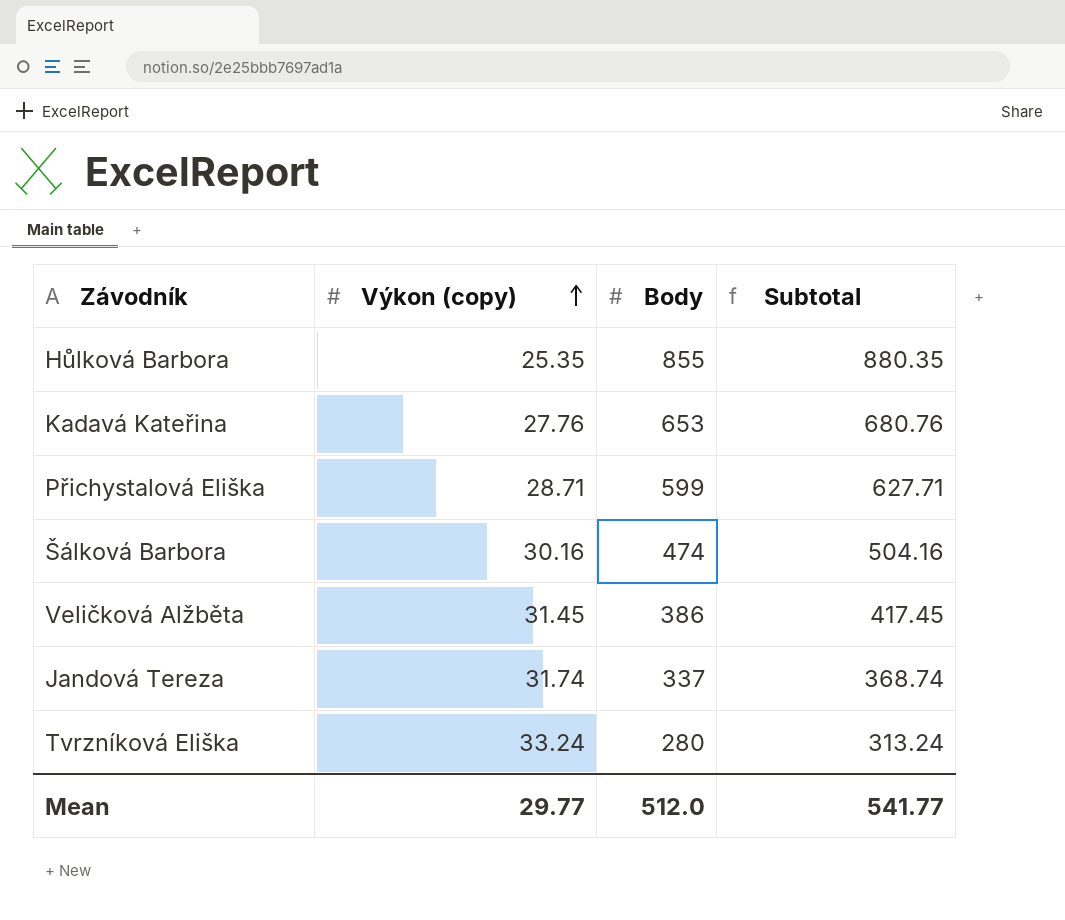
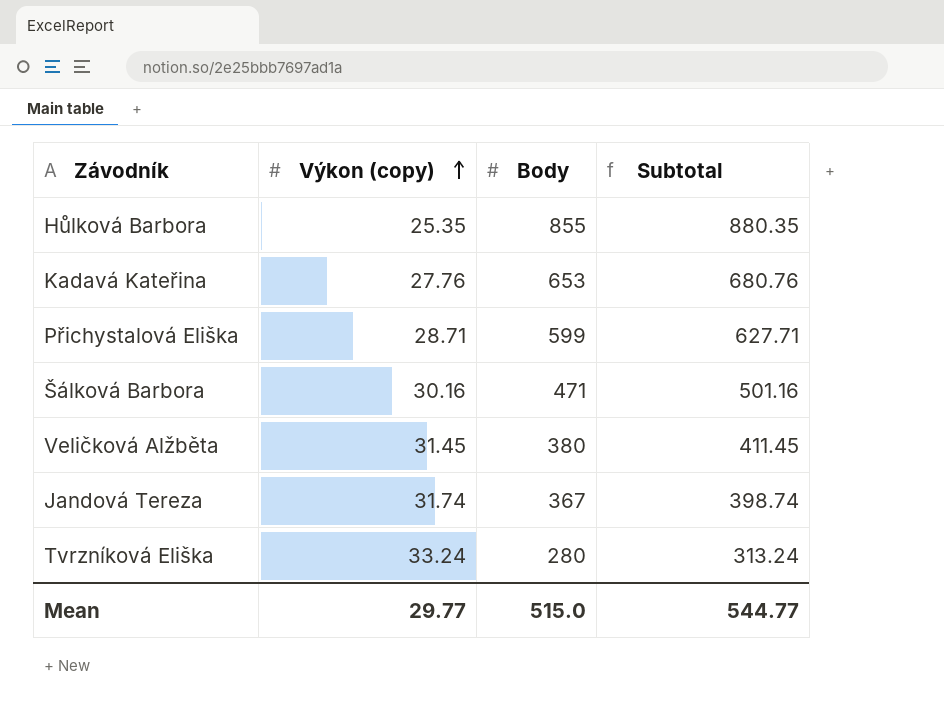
Šálková Barbora | Body: 474 -> 471
Šálková Barbora | Subtotal: 504.16 -> 501.16
Veličková Alžběta | Body: 386 -> 380
Veličková Alžběta | Subtotal: 417.45 -> 411.45
Jandová Tereza | Body: 337 -> 367
Jandová Tereza | Subtotal: 368.74 -> 398.74
Mean | Body: 512.0 -> 515.0
Mean | Subtotal: 541.77 -> 544.77

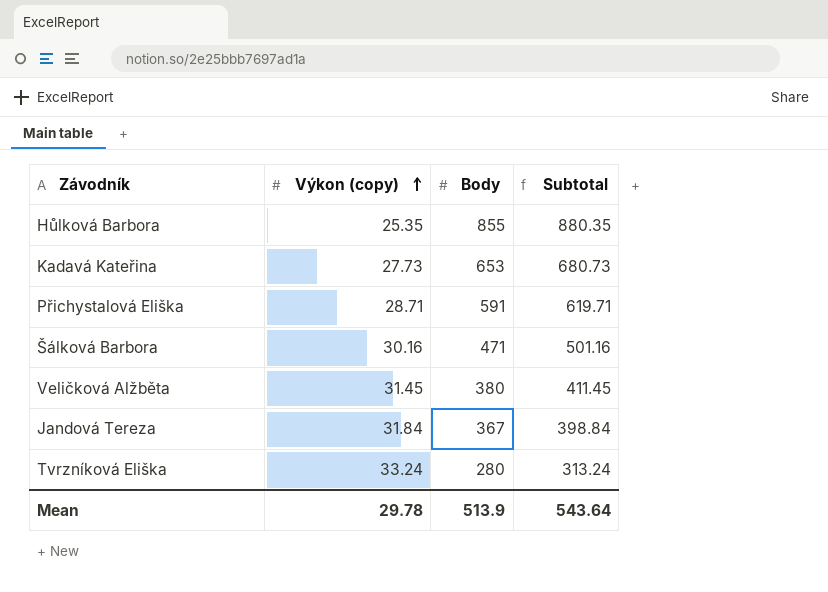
Kadavá Kateřina | Výkon (copy): 27.76 -> 27.73
Kadavá Kateřina | Subtotal: 680.76 -> 680.73
Přichystalová Eliška | Body: 599 -> 591
Přichystalová Eliška | Subtotal: 627.71 -> 619.71
Jandová Tereza | Výkon (copy): 31.74 -> 31.84
Jandová Tereza | Subtotal: 398.74 -> 398.84
Mean | Výkon (copy): 29.77 -> 29.78
Mean | Body: 515.0 -> 513.9
Mean | Subtotal: 544.77 -> 543.64

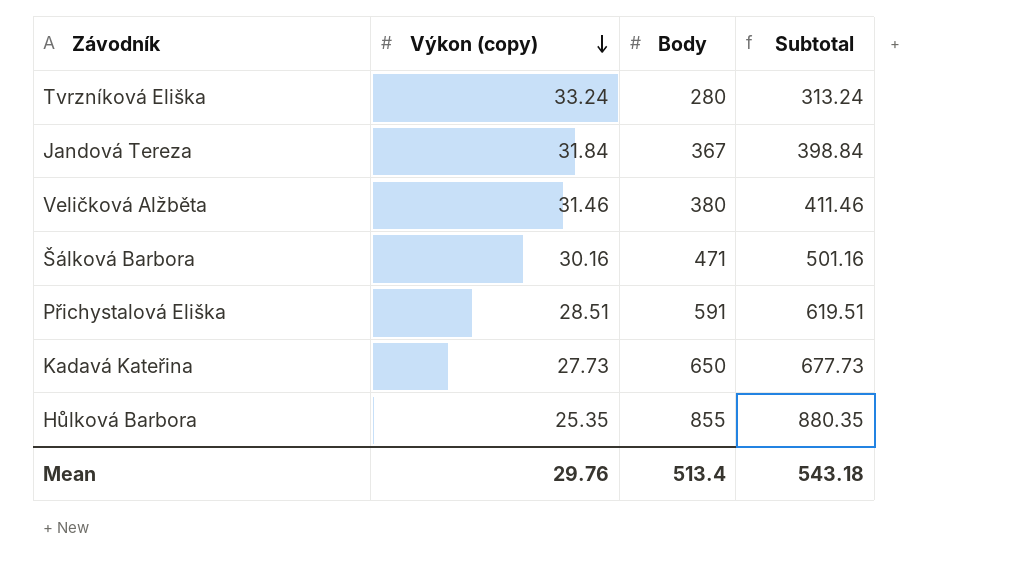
row order: Výkon (copy) ascending -> Výkon (copy) descending
Veličková Alžběta | Výkon (copy): 31.45 -> 31.46
Veličková Alžběta | Subtotal: 411.45 -> 411.46
Přichystalová Eliška | Výkon (copy): 28.71 -> 28.51
Přichystalová Eliška | Subtotal: 619.71 -> 619.51
Kadavá Kateřina | Body: 653 -> 650
Kadavá Kateřina | Subtotal: 680.73 -> 677.73
Mean | Výkon (copy): 29.78 -> 29.76
Mean | Body: 513.9 -> 513.4
Mean | Subtotal: 543.64 -> 543.18

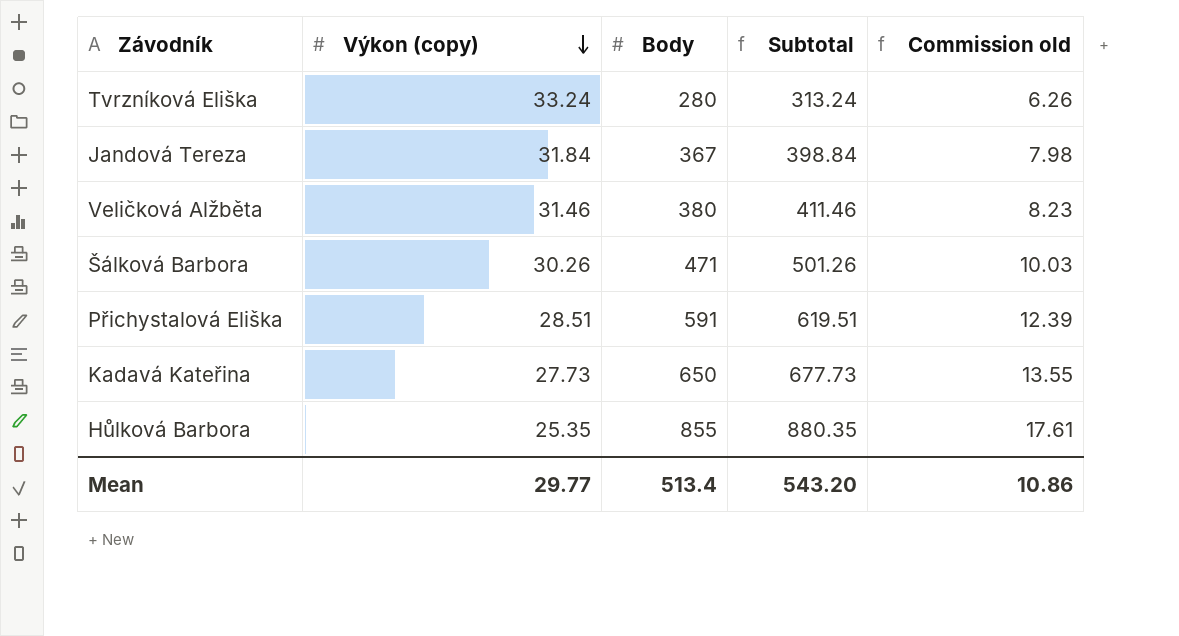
column Commission old | formula: none -> [Subtotal] * 0.02
Šálková Barbora | Výkon (copy): 30.16 -> 30.26
Šálková Barbora | Subtotal: 501.16 -> 501.26
Mean | Výkon (copy): 29.76 -> 29.77
Mean | Subtotal: 543.18 -> 543.20

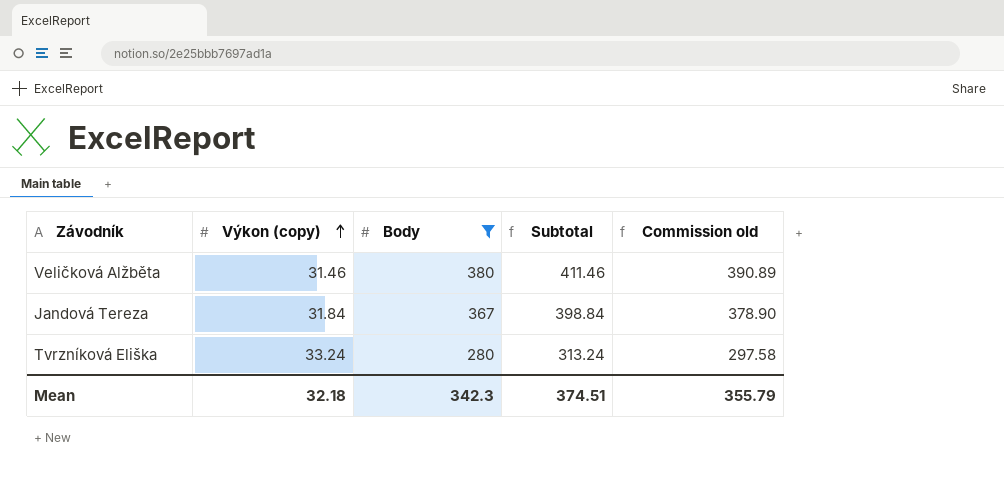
filter: none -> Body <= 380
row order: Výkon (copy) descending -> Výkon (copy) ascending
column Commission old | formula: [Subtotal] * 0.02 -> [Subtotal] * 0.95
Mean | Výkon (copy): 29.77 -> 32.18
Mean | Body: 513.4 -> 342.3
Mean | Subtotal: 543.20 -> 374.51
Mean | Commission old: 10.86 -> 355.79

